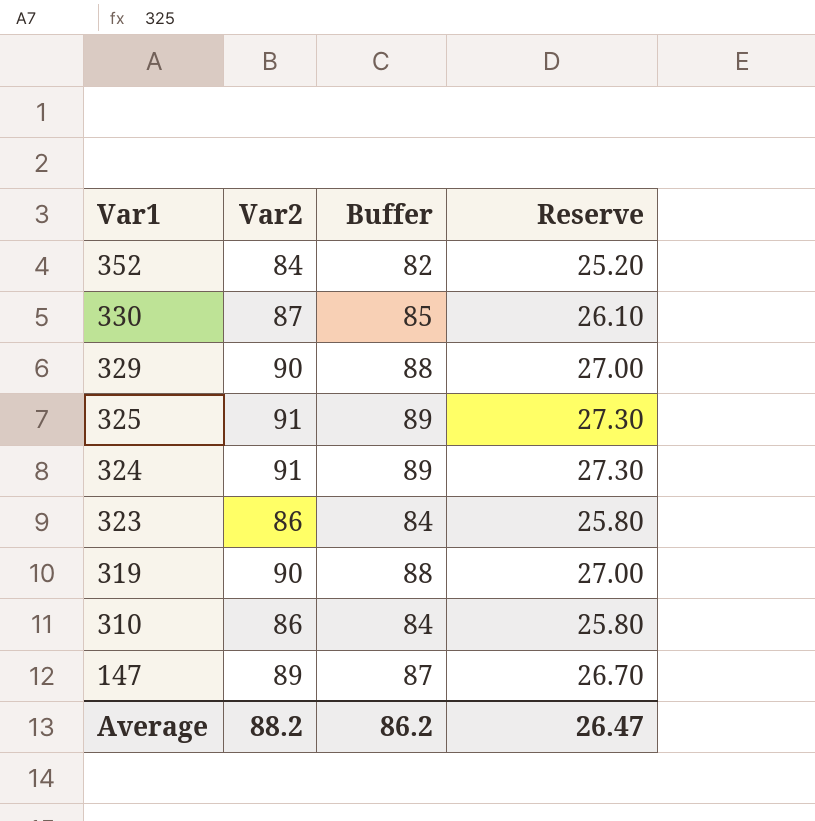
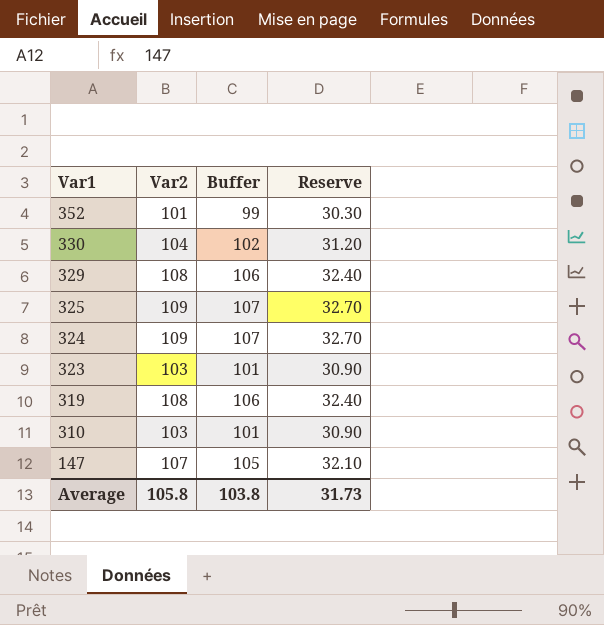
352 | Var2: 84 -> 101
352 | Buffer: 82 -> 99
352 | Reserve: 25.20 -> 30.30
330 | Var2: 87 -> 104
330 | Buffer: 85 -> 102
330 | Reserve: 26.10 -> 31.20
329 | Var2: 90 -> 108
329 | Buffer: 88 -> 106
329 | Reserve: 27.00 -> 32.40
325 | Var2: 91 -> 109
325 | Buffer: 89 -> 107
325 | Reserve: 27.30 -> 32.70
324 | Var2: 91 -> 109
324 | Buffer: 89 -> 107
324 | Reserve: 27.30 -> 32.70
323 | Var2: 86 -> 103
323 | Buffer: 84 -> 101
323 | Reserve: 25.80 -> 30.90
319 | Var2: 90 -> 108
319 | Buffer: 88 -> 106
319 | Reserve: 27.00 -> 32.40
310 | Var2: 86 -> 103
310 | Buffer: 84 -> 101
310 | Reserve: 25.80 -> 30.90
147 | Var2: 89 -> 107
147 | Buffer: 87 -> 105
147 | Reserve: 26.70 -> 32.10
Average | Var2: 88.2 -> 105.8
Average | Buffer: 86.2 -> 103.8
Average | Reserve: 26.47 -> 31.73

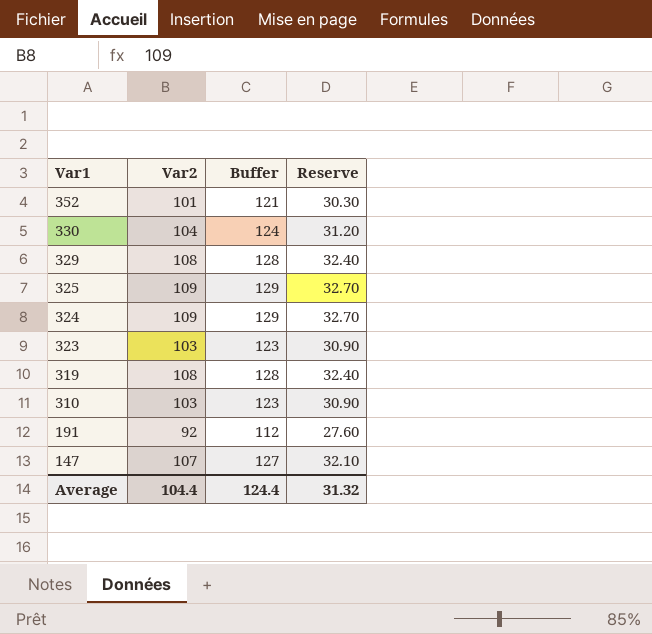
column Buffer | formula: [Var2] - 2 -> [Var2] + 20
row 191: none -> 92 | 112 | 27.60
Average | Var2: 105.8 -> 104.4
Average | Buffer: 103.8 -> 124.4
Average | Reserve: 31.73 -> 31.32

